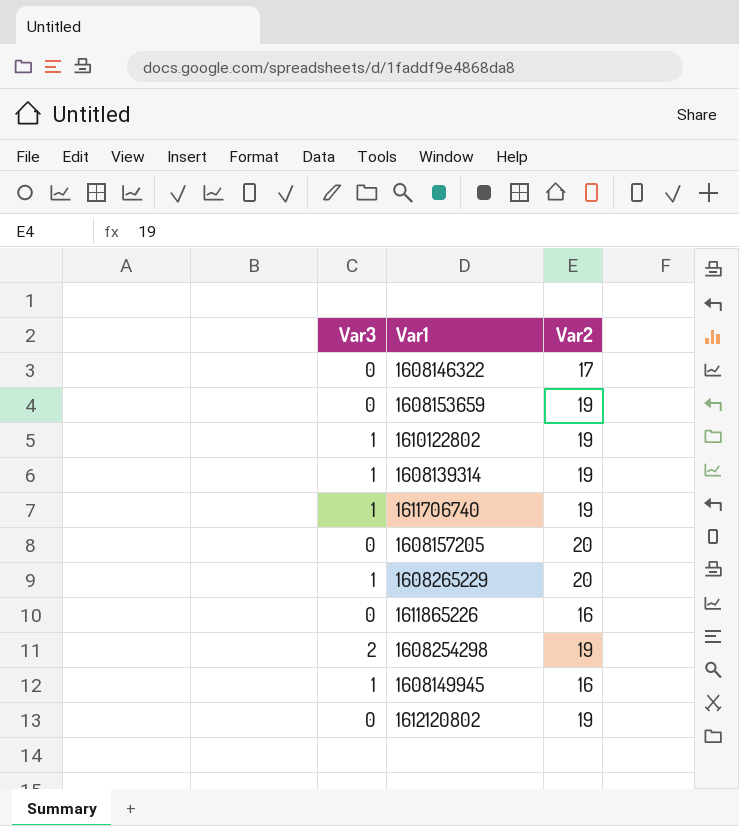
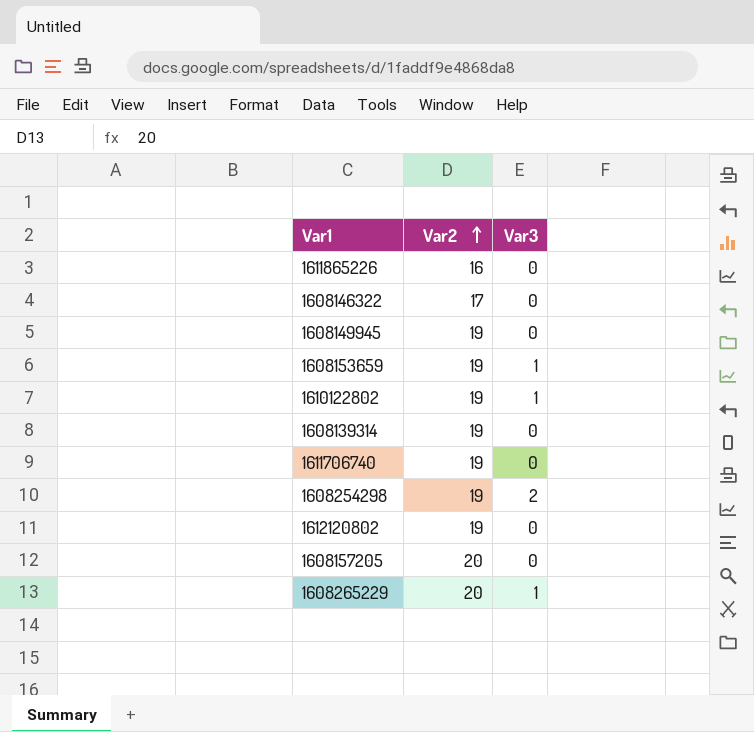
row order: none -> Var2 ascending
column Var3 | position: 1 -> 3
1608149945 | Var2: 16 -> 19
1608149945 | Var3: 1 -> 0
1608153659 | Var3: 0 -> 1
1608139314 | Var3: 1 -> 0
1611706740 | Var3: 1 -> 0

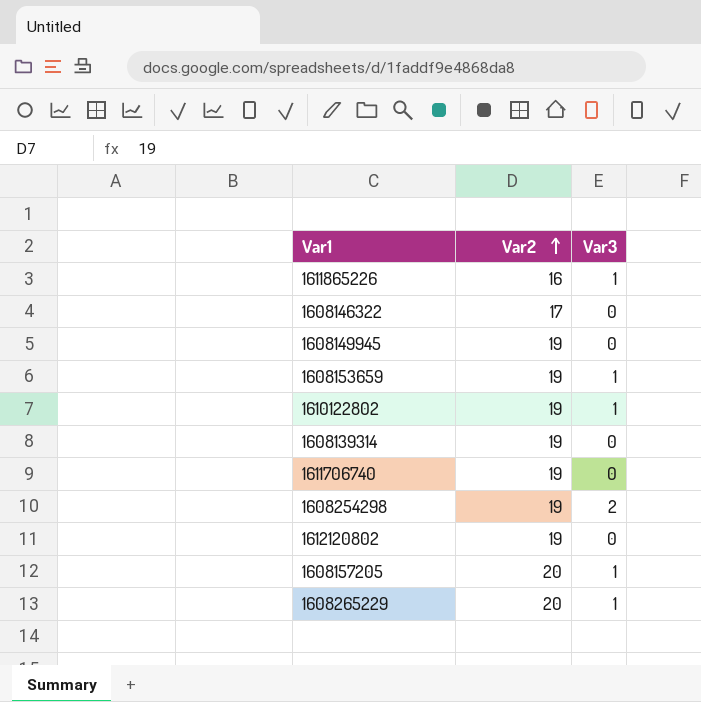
1611865226 | Var3: 0 -> 1
1608157205 | Var3: 0 -> 1

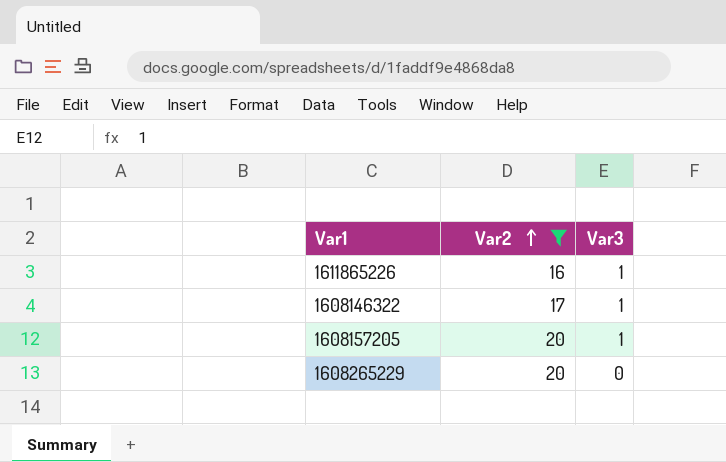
filter: none -> Var2 != 19
1608146322 | Var3: 0 -> 1
1608265229 | Var3: 1 -> 0

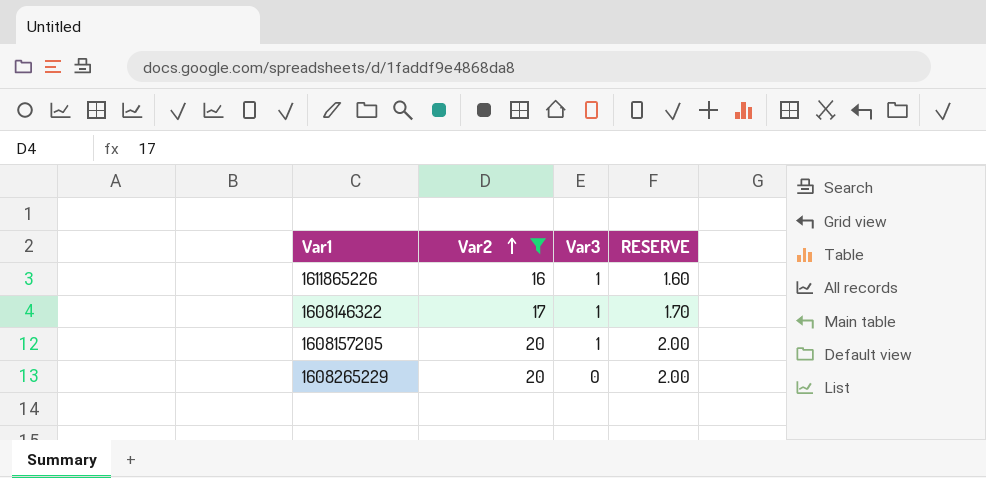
column RESERVE | formula: none -> [Var2] * 0.1

